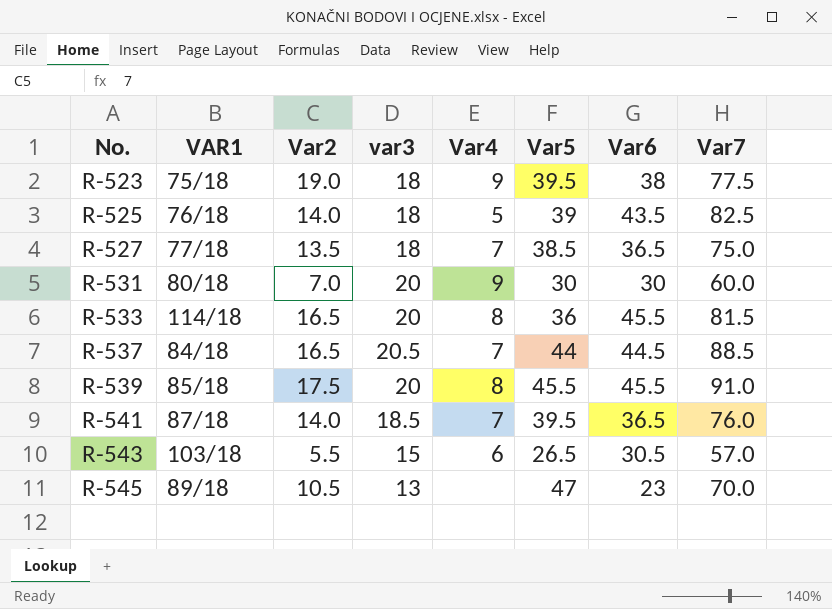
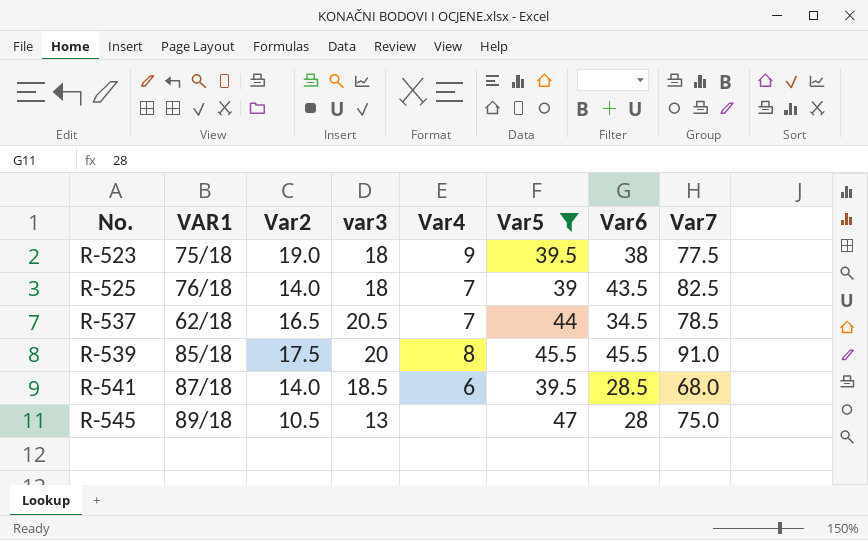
filter: none -> Var5 >= 39
R-525 | Var4: 5 -> 7
R-537 | VAR1: 84/18 -> 62/18
R-537 | Var6: 44.5 -> 34.5
R-537 | Var7: 88.5 -> 78.5
R-541 | Var4: 7 -> 6
R-541 | Var6: 36.5 -> 28.5
R-541 | Var7: 76.0 -> 68.0
R-545 | Var6: 23 -> 28
R-545 | Var7: 70.0 -> 75.0

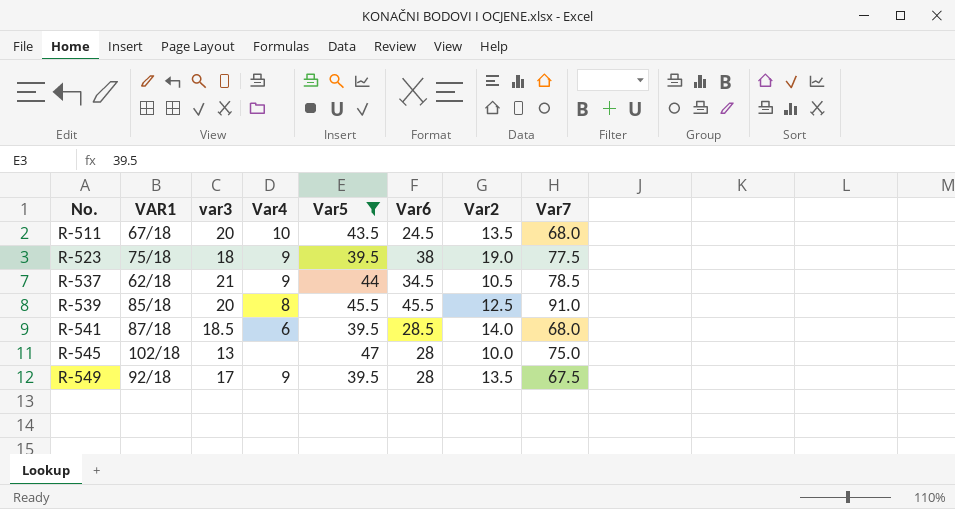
column Var2 | position: 3 -> 7
row R-525: 76/18 | 14.0 | 18 | 7 | 39 | 43.5 | 82.5 -> none
row R-511: none -> 67/18 | 20 | 10 | 43.5 | 24.5 | 13.5 | 68.0
R-537 | var3: 20.5 -> 21
R-537 | Var4: 7 -> 9
R-537 | Var2: 16.5 -> 10.5
R-539 | Var2: 17.5 -> 12.5
R-545 | VAR1: 89/18 -> 102/18
R-545 | Var2: 10.5 -> 10.0
row R-549: none -> 92/18 | 17 | 9 | 39.5 | 28 | 13.5 | 67.5

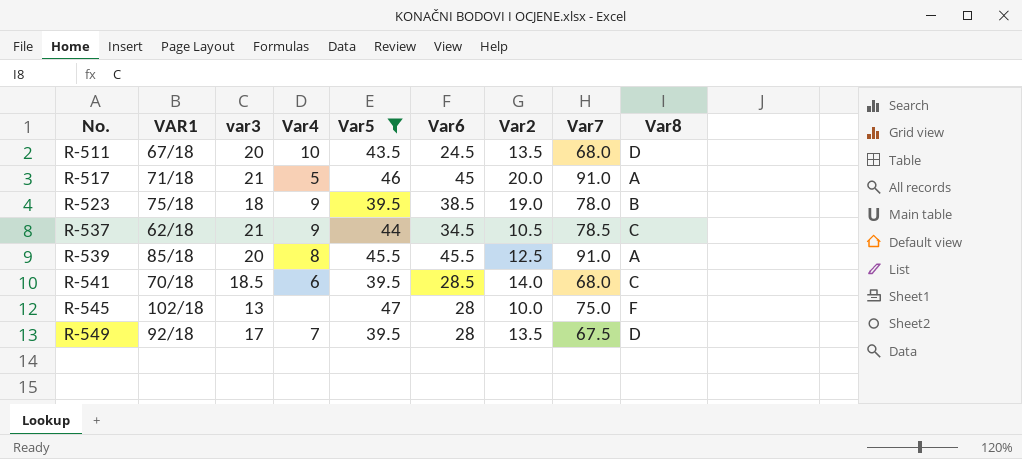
column Var8 | position: none -> 9
row R-517: none -> 71/18 | 21 | 5 | 46 | 45 | 20.0 | 91.0 | A
R-523 | Var6: 38 -> 38.5
R-523 | Var7: 77.5 -> 78.0
R-541 | VAR1: 87/18 -> 70/18
R-549 | Var4: 9 -> 7

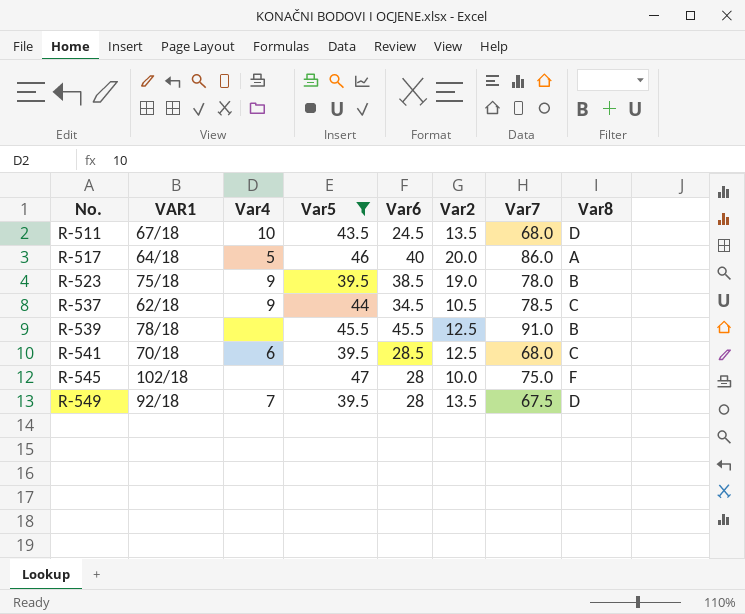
column var3 | position: 3 -> none
R-517 | VAR1: 71/18 -> 64/18
R-517 | Var6: 45 -> 40
R-517 | Var7: 91.0 -> 86.0
R-539 | VAR1: 85/18 -> 78/18
R-539 | Var4: 8 -> none
R-539 | Var8: A -> B
R-541 | Var2: 14.0 -> 12.5

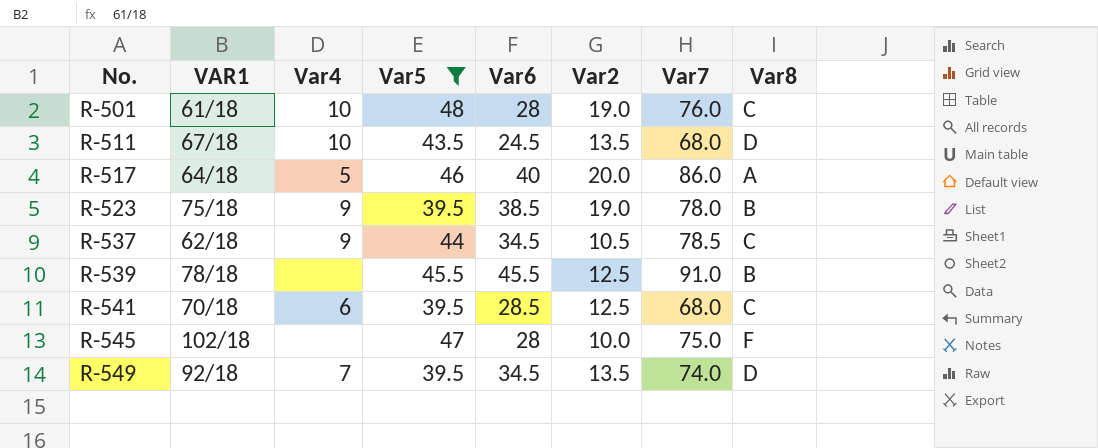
row R-501: none -> 61/18 | 10 | 48 | 28 | 19.0 | 76.0 | C
R-549 | Var6: 28 -> 34.5
R-549 | Var7: 67.5 -> 74.0

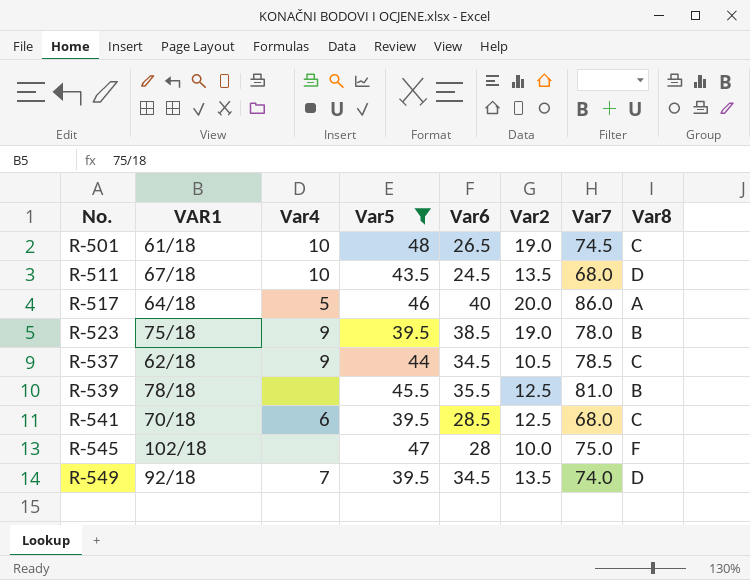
R-501 | Var6: 28 -> 26.5
R-501 | Var7: 76.0 -> 74.5
R-539 | Var6: 45.5 -> 35.5
R-539 | Var7: 91.0 -> 81.0

